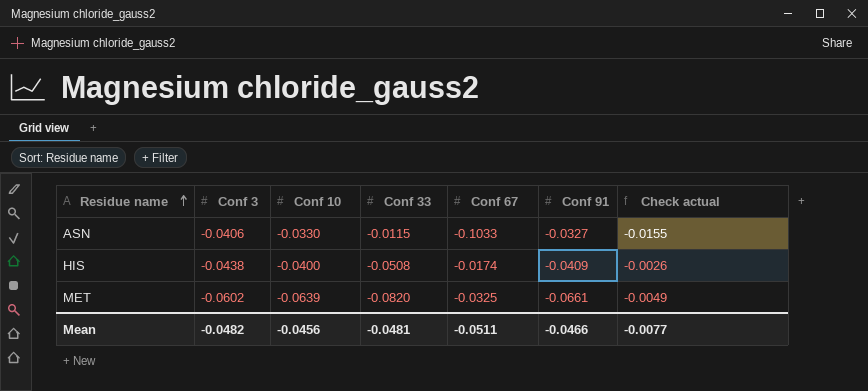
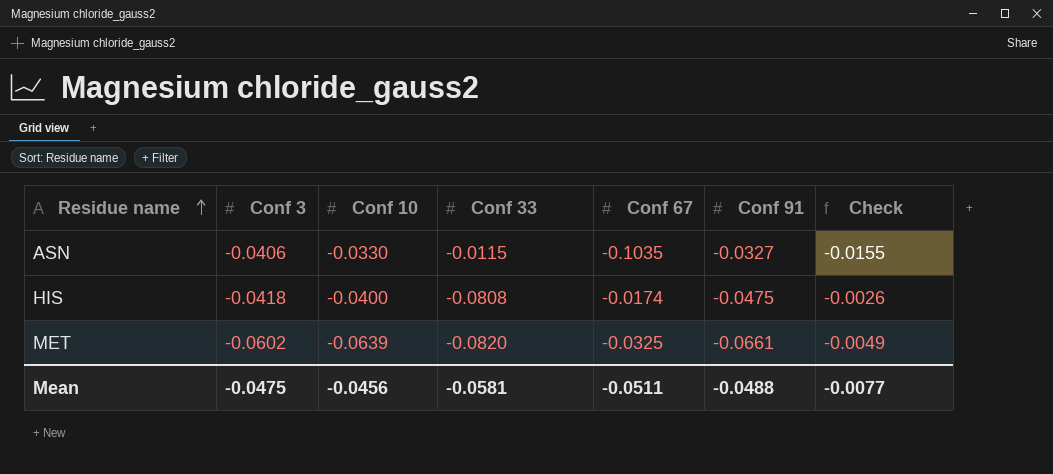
column name: Check actual -> Check
ASN | Conf 67: -0.1033 -> -0.1035
HIS | Conf 3: -0.0438 -> -0.0418
HIS | Conf 33: -0.0508 -> -0.0808
HIS | Conf 91: -0.0409 -> -0.0475
Mean | Conf 3: -0.0482 -> -0.0475
Mean | Conf 33: -0.0481 -> -0.0581
Mean | Conf 91: -0.0466 -> -0.0488

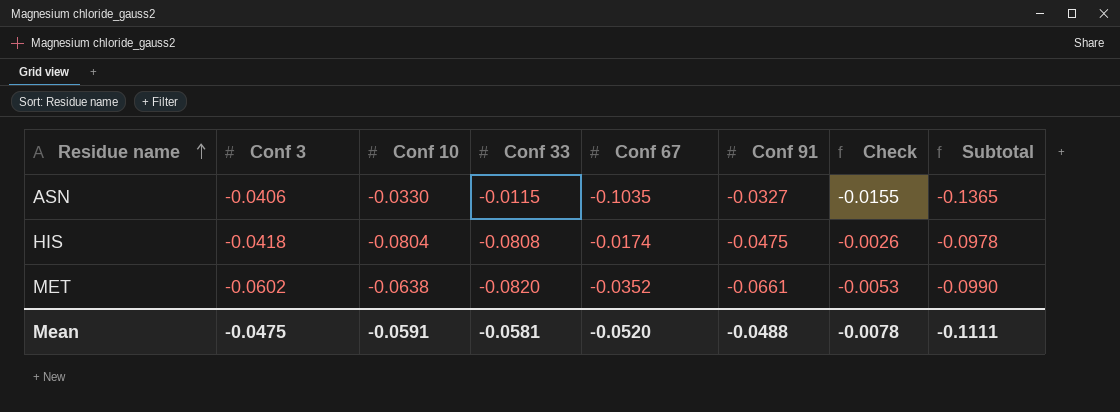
column Subtotal | formula: none -> [Conf 10] + [Conf 67]
HIS | Conf 10: -0.0400 -> -0.0804
MET | Conf 10: -0.0639 -> -0.0638
MET | Conf 67: -0.0325 -> -0.0352
MET | Check: -0.0049 -> -0.0053
Mean | Conf 10: -0.0456 -> -0.0591
Mean | Conf 67: -0.0511 -> -0.0520
Mean | Check: -0.0077 -> -0.0078

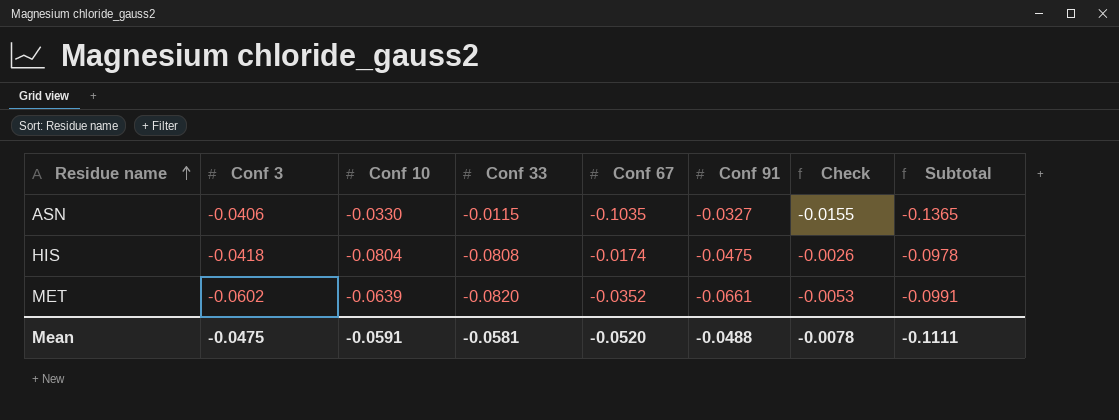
MET | Conf 10: -0.0638 -> -0.0639
MET | Subtotal: -0.0990 -> -0.0991

